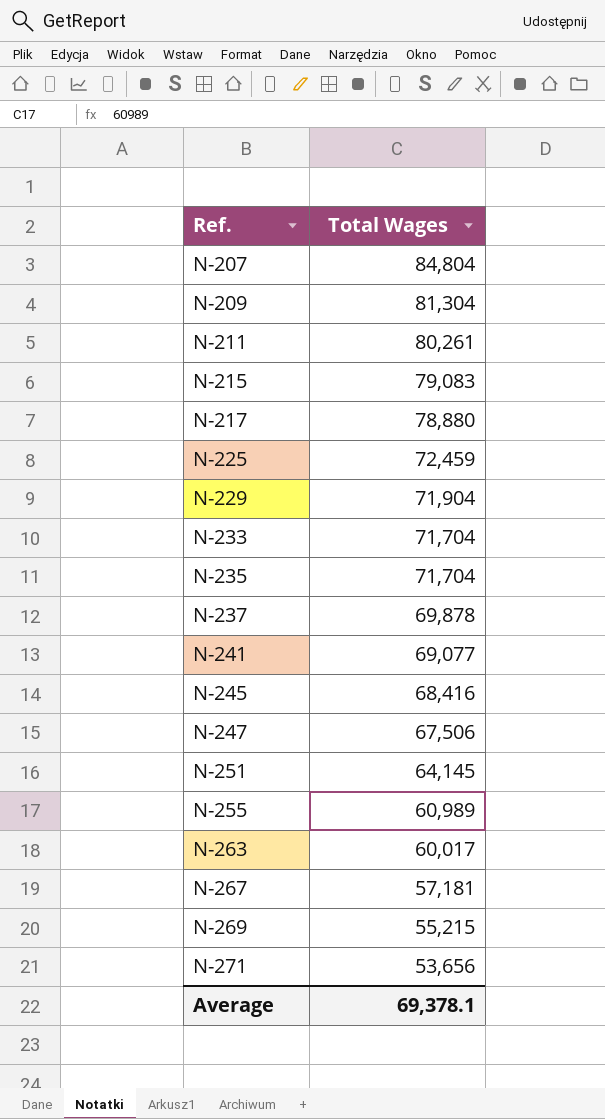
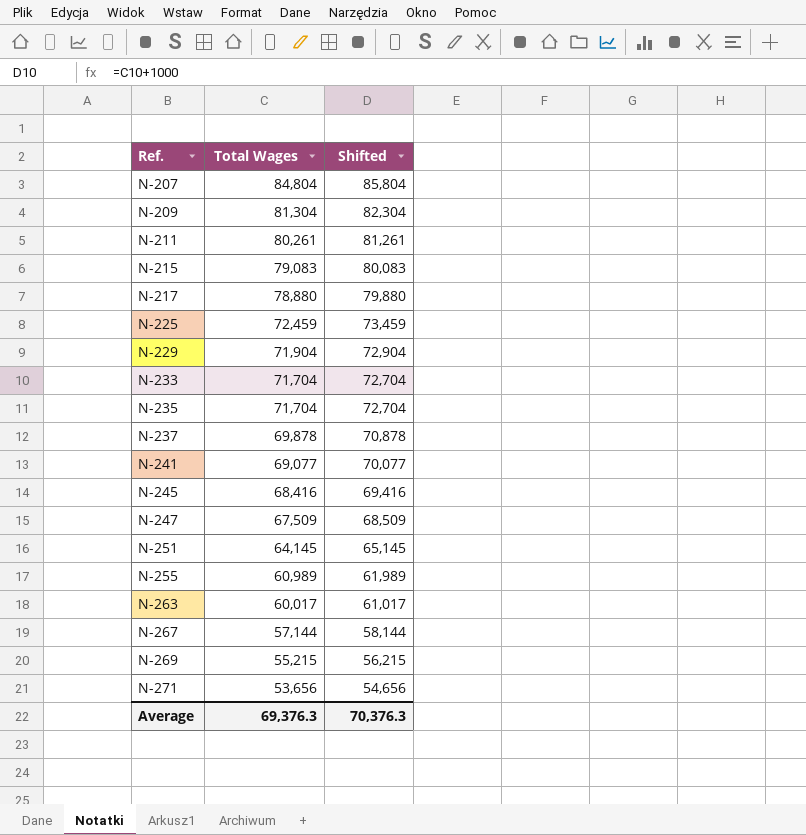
column Shifted | formula: none -> [Total Wages] + 1000
N-247 | Total Wages: 67,506 -> 67,509
N-267 | Total Wages: 57,181 -> 57,144
Average | Total Wages: 69,378.1 -> 69,376.3

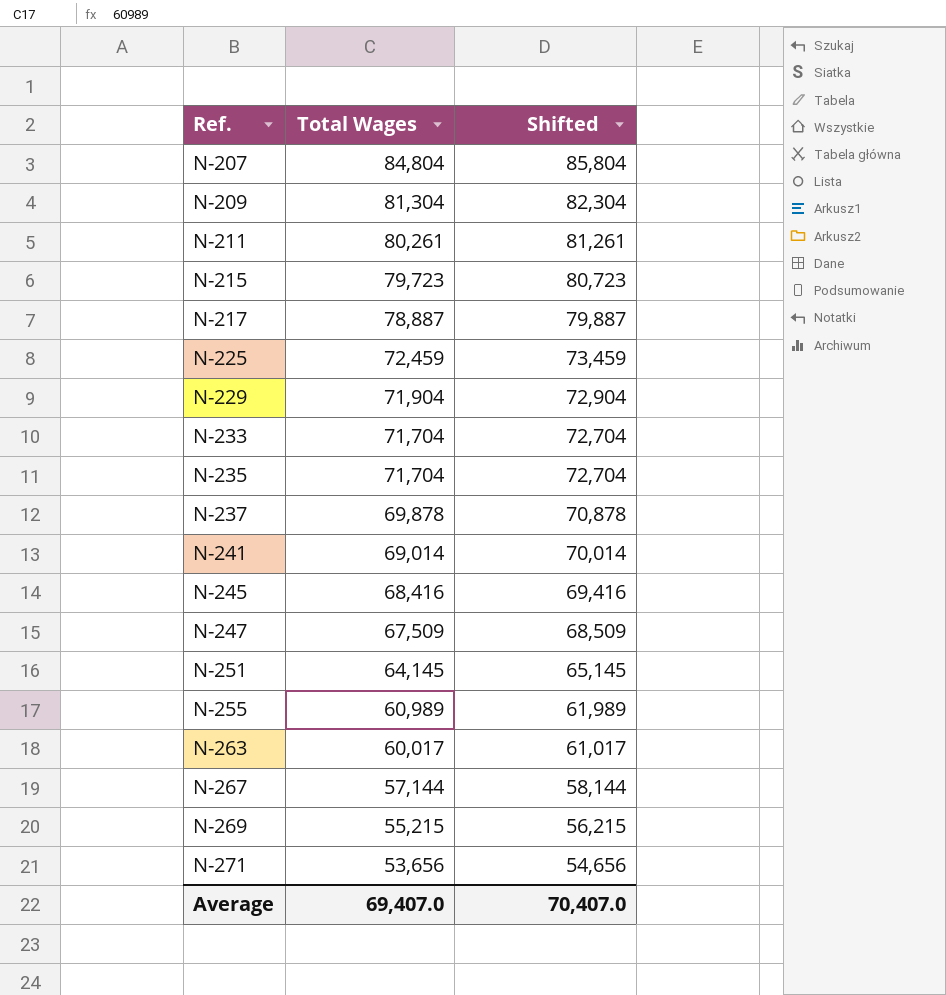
N-215 | Total Wages: 79,083 -> 79,723
N-215 | Shifted: 80,083 -> 80,723
N-217 | Total Wages: 78,880 -> 78,887
N-217 | Shifted: 79,880 -> 79,887
N-241 | Total Wages: 69,077 -> 69,014
N-241 | Shifted: 70,077 -> 70,014
Average | Total Wages: 69,376.3 -> 69,407.0
Average | Shifted: 70,376.3 -> 70,407.0

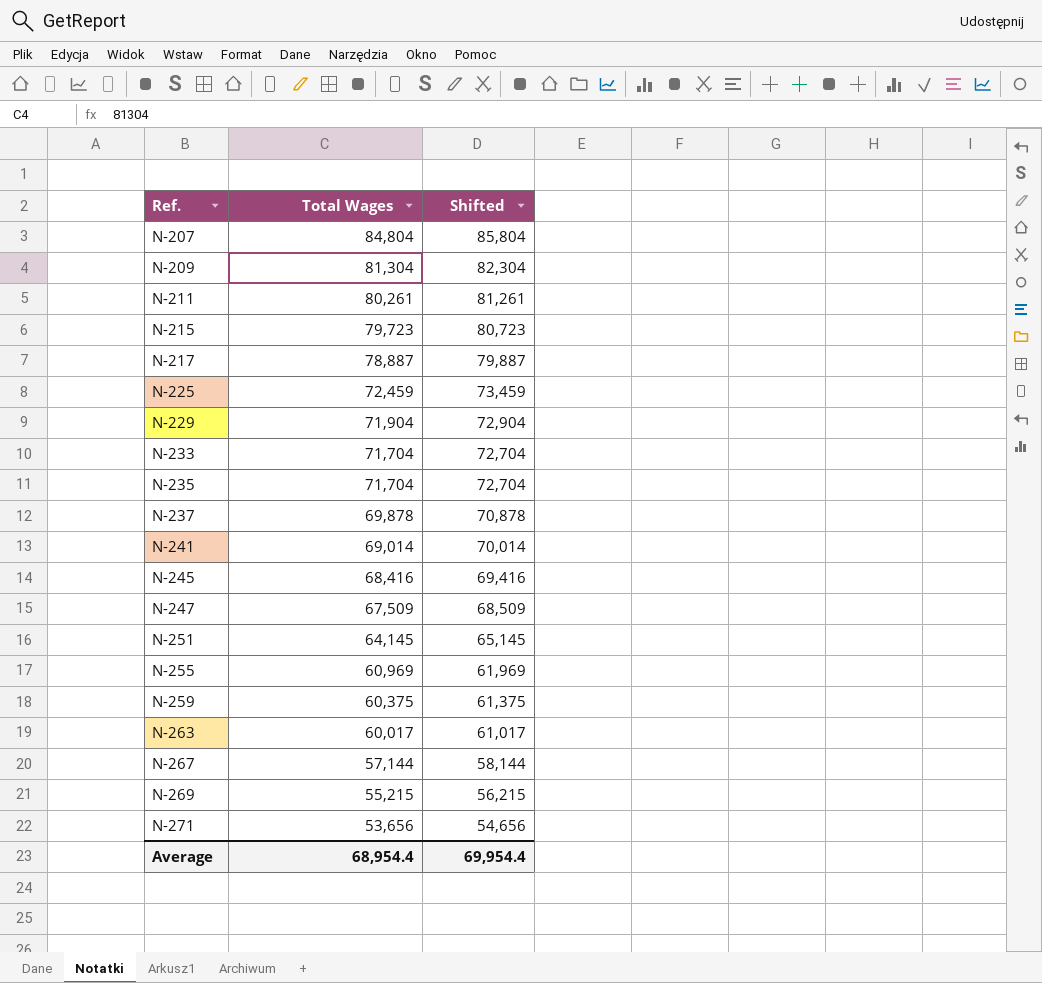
N-255 | Total Wages: 60,989 -> 60,969
N-255 | Shifted: 61,989 -> 61,969
row N-259: none -> 60,375 | 61,375
Average | Total Wages: 69,407.0 -> 68,954.4
Average | Shifted: 70,407.0 -> 69,954.4

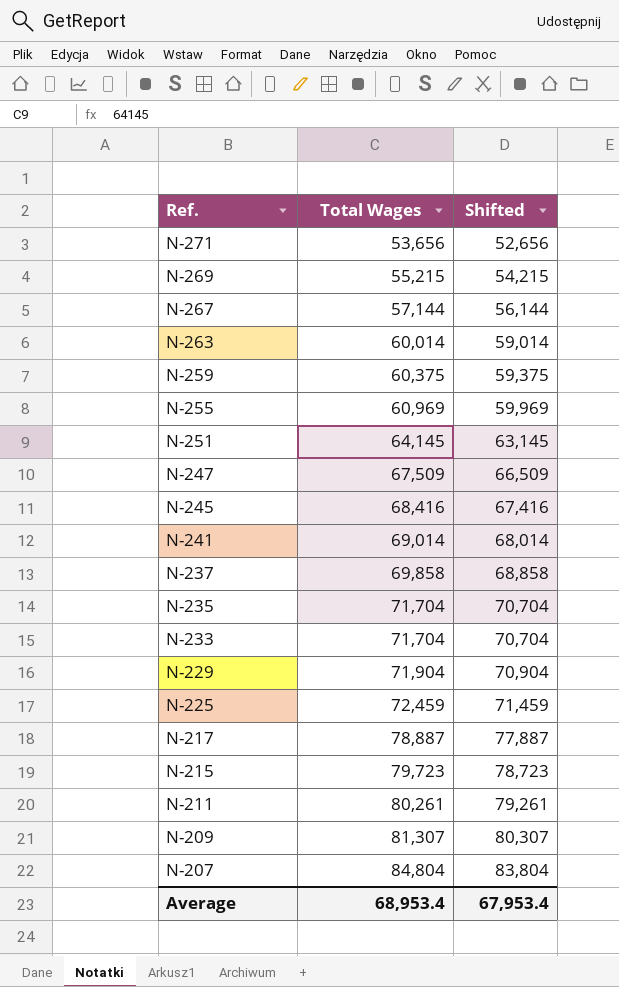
row order: Ref. ascending -> Ref. descending
column Shifted | formula: [Total Wages] + 1000 -> [Total Wages] - 1000
N-263 | Total Wages: 60,017 -> 60,014
N-237 | Total Wages: 69,878 -> 69,858
N-209 | Total Wages: 81,304 -> 81,307
Average | Total Wages: 68,954.4 -> 68,953.4
Average | Shifted: 69,954.4 -> 67,953.4

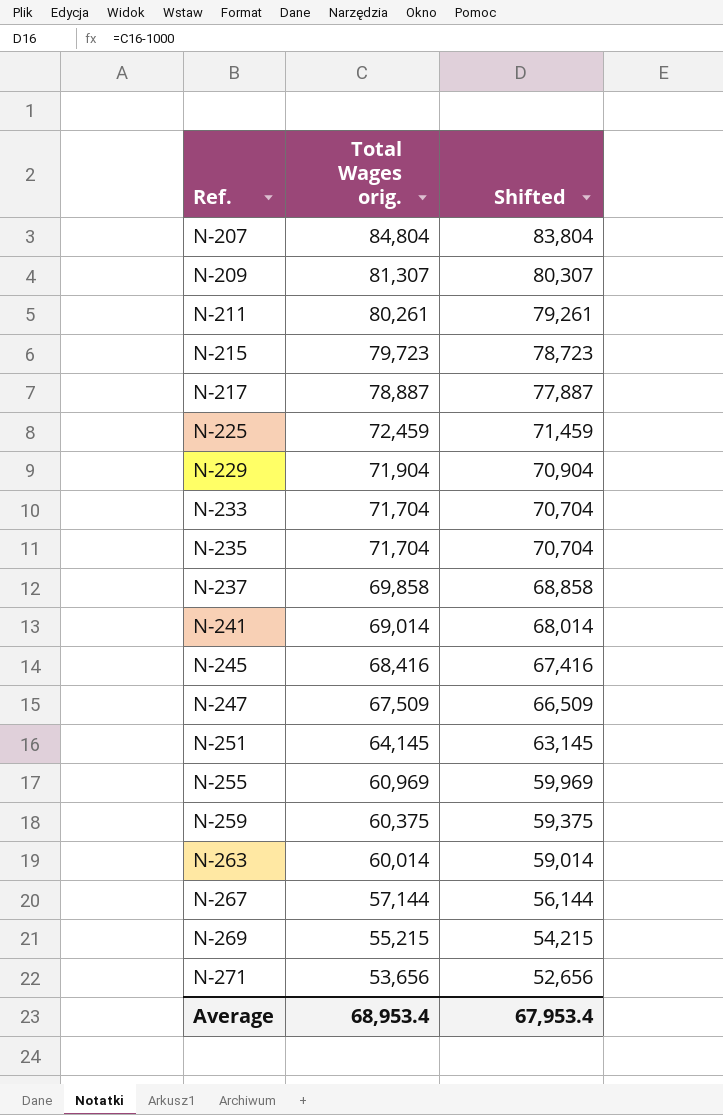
row order: Ref. descending -> Ref. ascending
column name: Total Wages -> Total Wages orig.

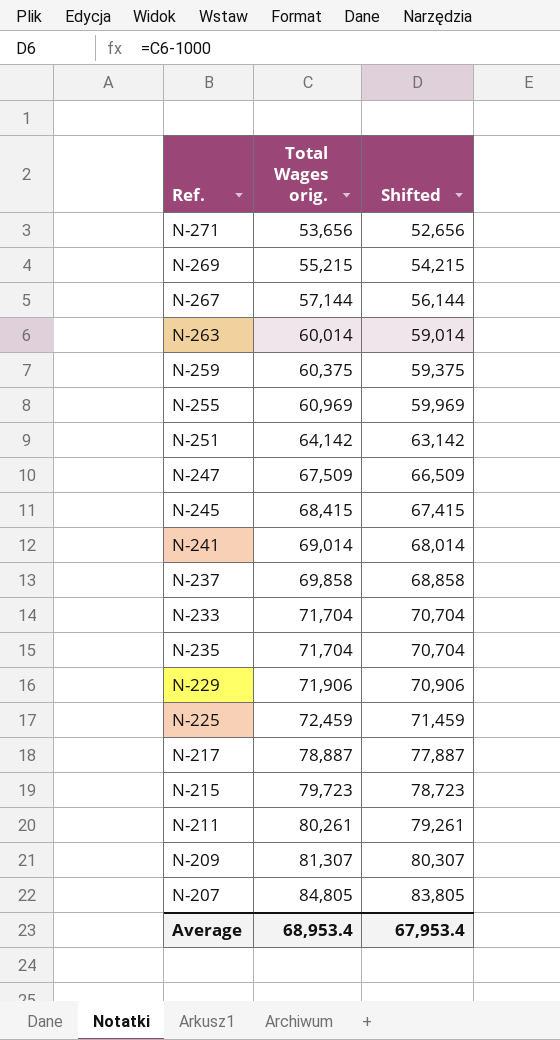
row order: Ref. ascending -> Total Wages orig. ascending
N-251 | Total Wages orig.: 64,145 -> 64,142
N-251 | Shifted: 63,145 -> 63,142
N-245 | Total Wages orig.: 68,416 -> 68,415
N-245 | Shifted: 67,416 -> 67,415
N-229 | Total Wages orig.: 71,904 -> 71,906
N-229 | Shifted: 70,904 -> 70,906
N-207 | Total Wages orig.: 84,804 -> 84,805
N-207 | Shifted: 83,804 -> 83,805

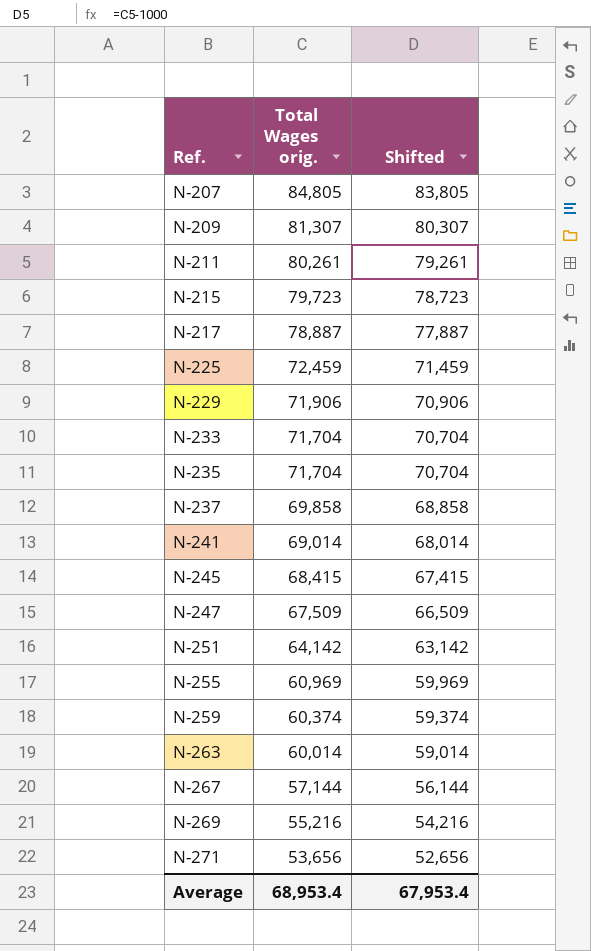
row order: Total Wages orig. ascending -> Ref. ascending
N-259 | Total Wages orig.: 60,375 -> 60,374
N-259 | Shifted: 59,375 -> 59,374
N-269 | Total Wages orig.: 55,215 -> 55,216
N-269 | Shifted: 54,215 -> 54,216

